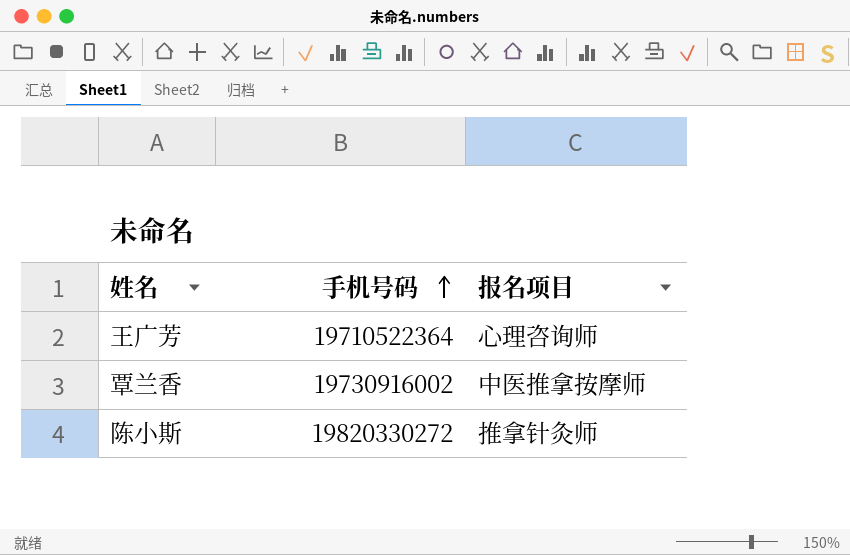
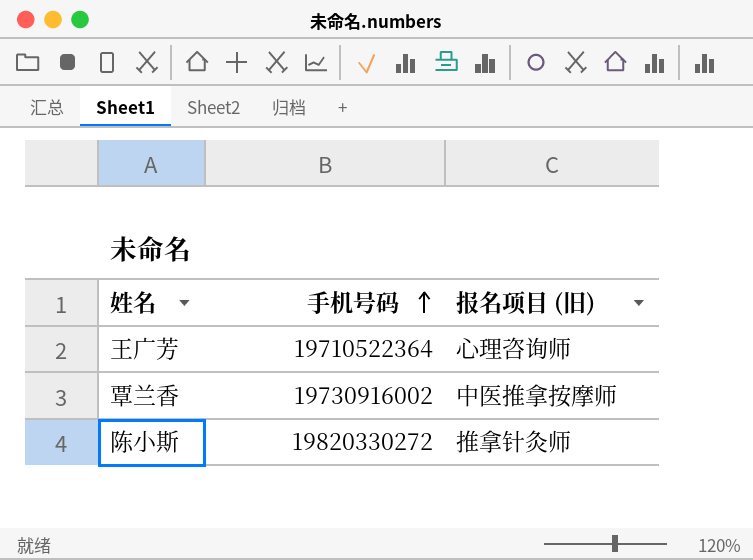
column name: 报名项目 -> 报名项目 (旧)

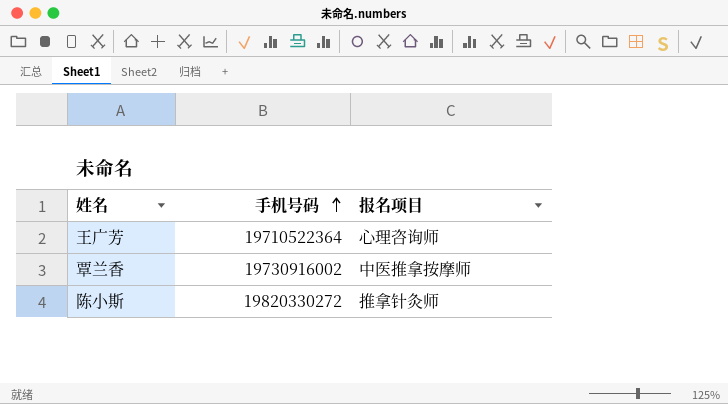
column name: 报名项目 (旧) -> 报名项目

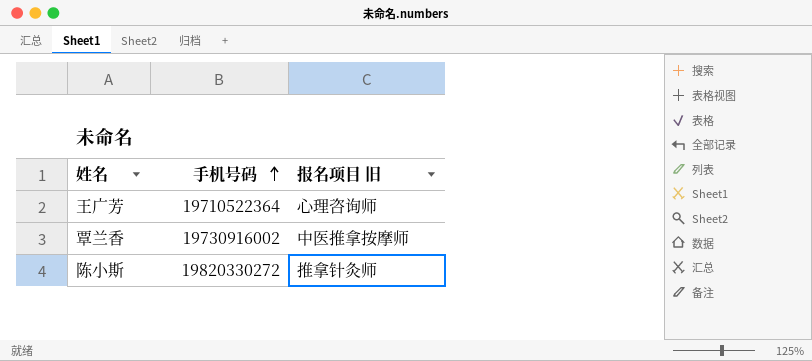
column name: 报名项目 -> 报名项目 旧

